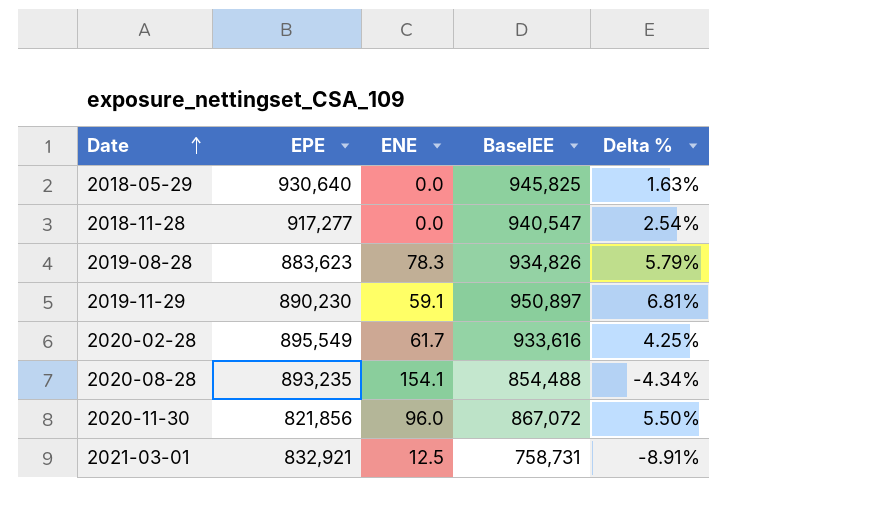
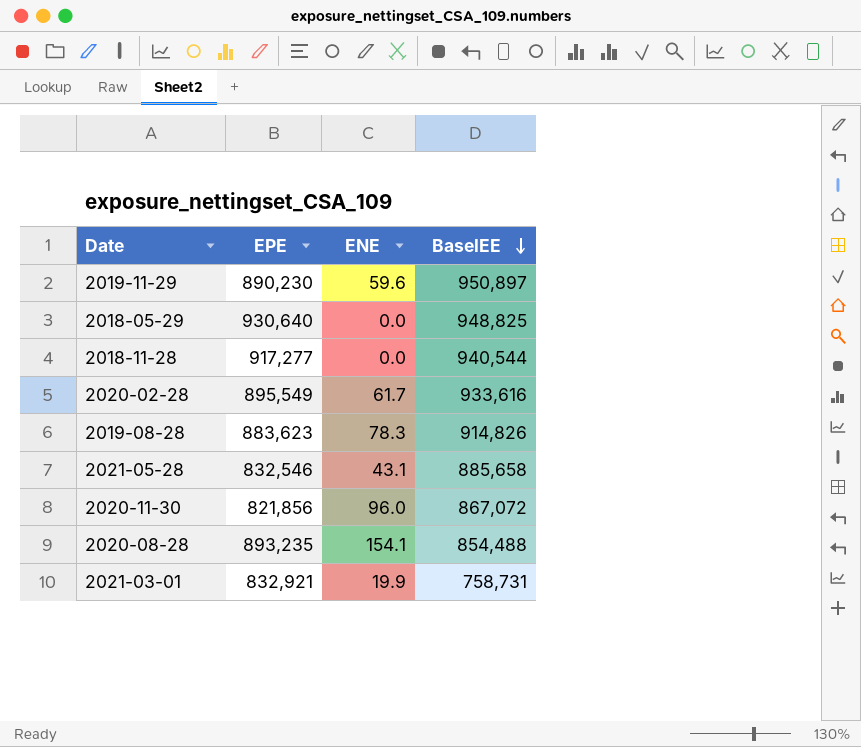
row order: Date ascending -> BaselEE descending
column Delta % | formula: ([BaselEE] - [EPE]) / [EPE] -> none
2019-11-29 | ENE: 59.1 -> 59.6
2018-05-29 | BaselEE: 945,825 -> 948,825
2018-11-28 | BaselEE: 940,547 -> 940,544
2019-08-28 | BaselEE: 934,826 -> 914,826
row 2021-05-28: none -> 832,546 | 43.1 | 885,658
2021-03-01 | ENE: 12.5 -> 19.9

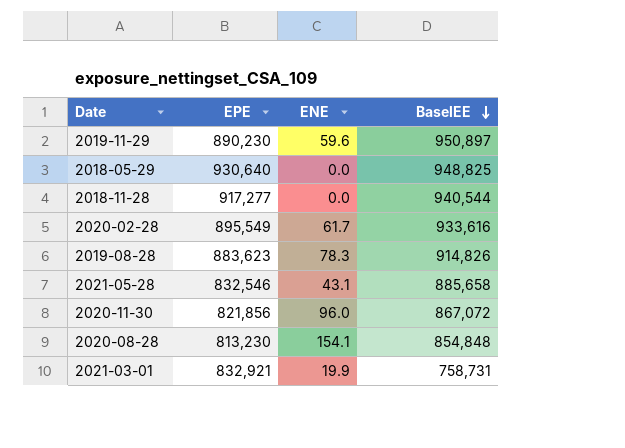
2020-08-28 | EPE: 893,235 -> 813,230
2020-08-28 | BaselEE: 854,488 -> 854,848

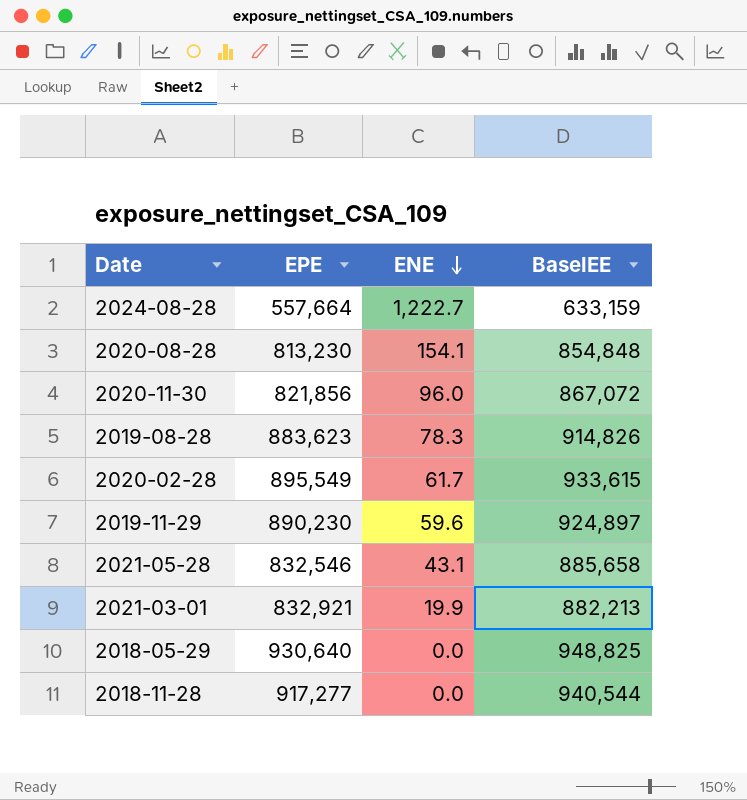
row order: BaselEE descending -> ENE descending
row 2024-08-28: none -> 557,664 | 1,222.7 | 633,159
2020-02-28 | BaselEE: 933,616 -> 933,615
2019-11-29 | BaselEE: 950,897 -> 924,897
2021-03-01 | BaselEE: 758,731 -> 882,213

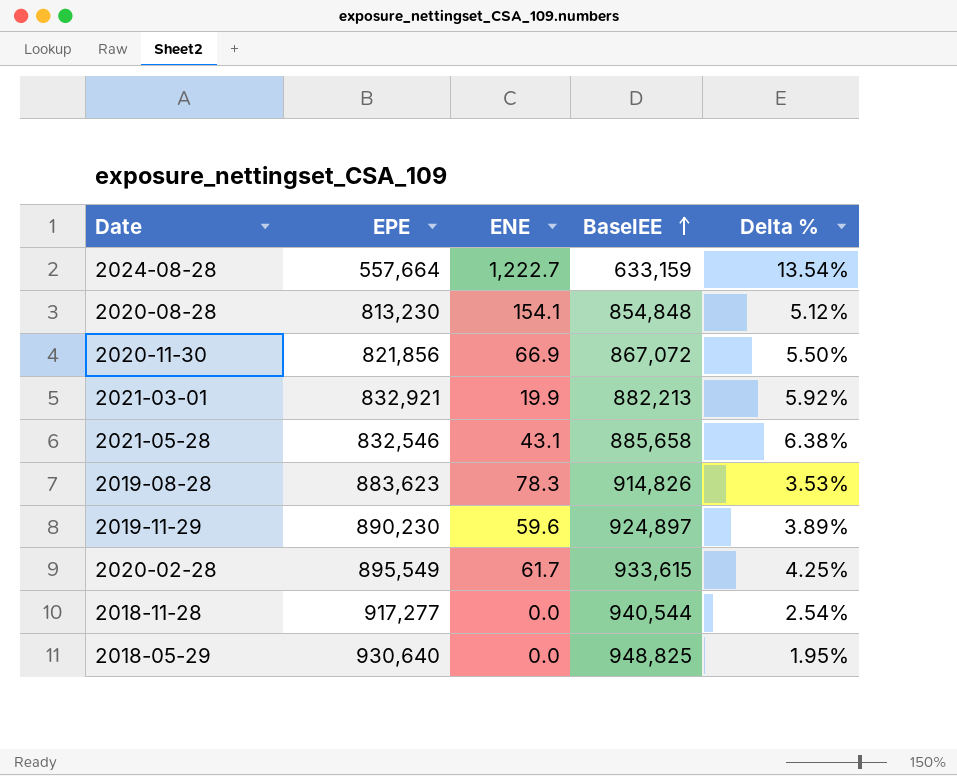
row order: ENE descending -> BaselEE ascending
column Delta % | formula: none -> ([BaselEE] - [EPE]) / [EPE]
2020-11-30 | ENE: 96.0 -> 66.9

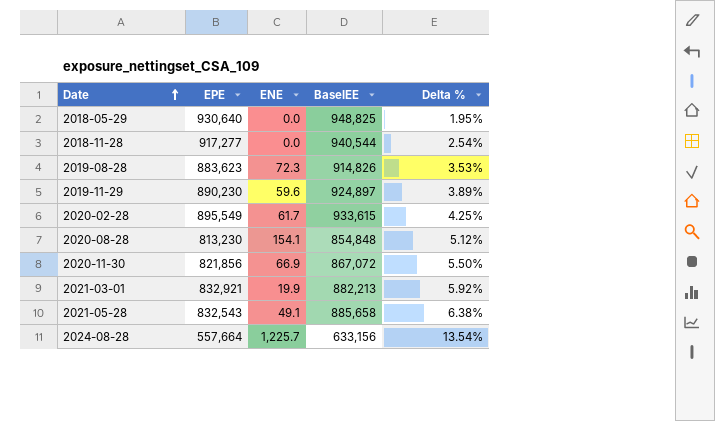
row order: BaselEE ascending -> Date ascending
2019-08-28 | ENE: 78.3 -> 72.3
2021-05-28 | EPE: 832,546 -> 832,543
2021-05-28 | ENE: 43.1 -> 49.1
2024-08-28 | ENE: 1,222.7 -> 1,225.7
2024-08-28 | BaselEE: 633,159 -> 633,156

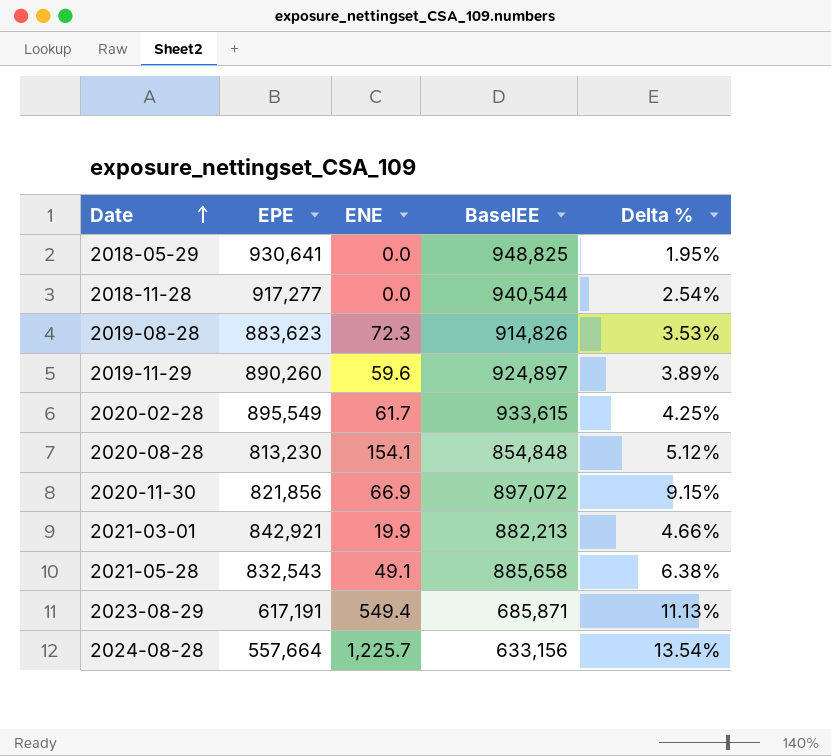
2018-05-29 | EPE: 930,640 -> 930,641
2019-11-29 | EPE: 890,230 -> 890,260
2020-11-30 | BaselEE: 867,072 -> 897,072
2020-11-30 | Delta %: 5.50% -> 9.15%
2021-03-01 | EPE: 832,921 -> 842,921
2021-03-01 | Delta %: 5.92% -> 4.66%
row 2023-08-29: none -> 617,191 | 549.4 | 685,871 | 11.13%

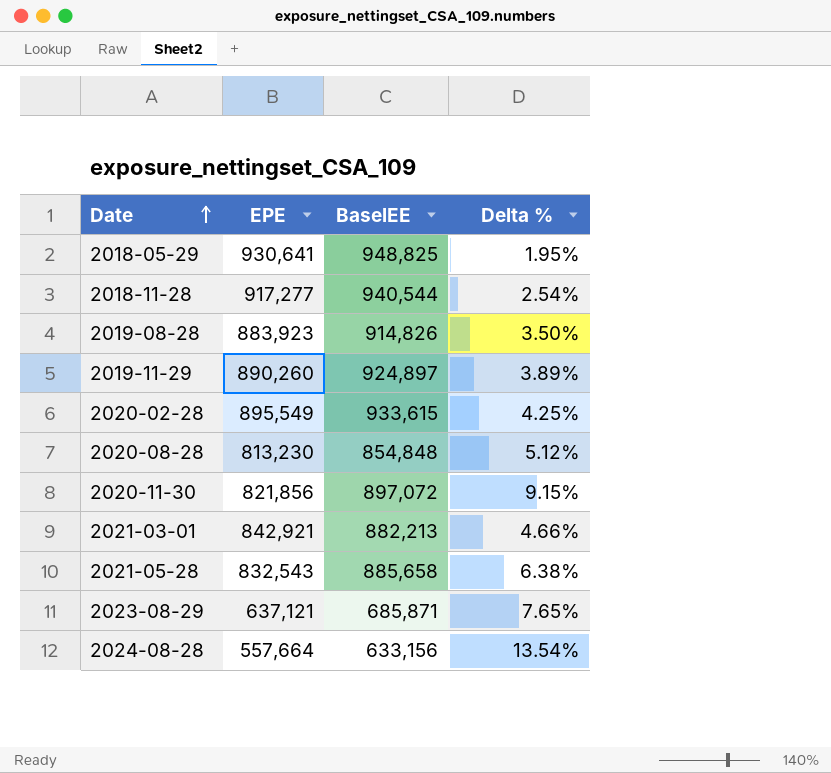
column ENE | position: 3 -> none
2019-08-28 | EPE: 883,623 -> 883,923
2019-08-28 | Delta %: 3.53% -> 3.50%
2023-08-29 | EPE: 617,191 -> 637,121
2023-08-29 | Delta %: 11.13% -> 7.65%

